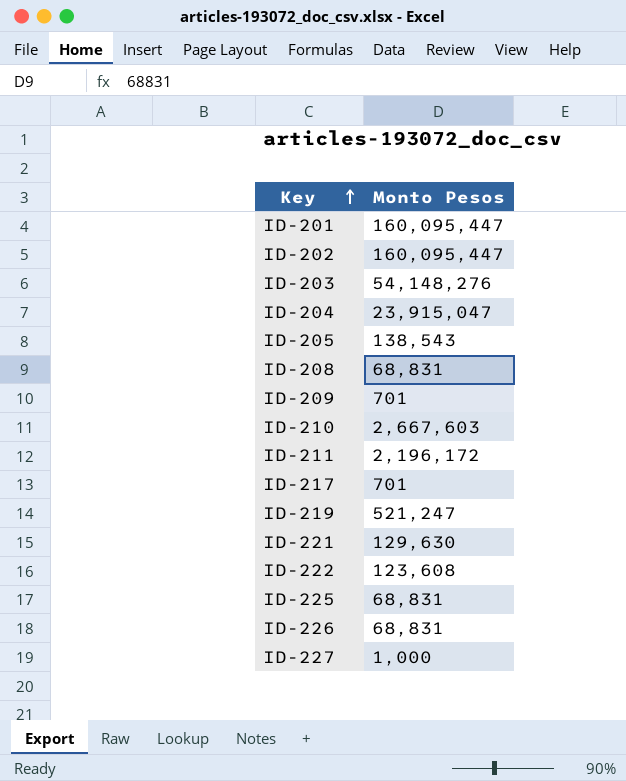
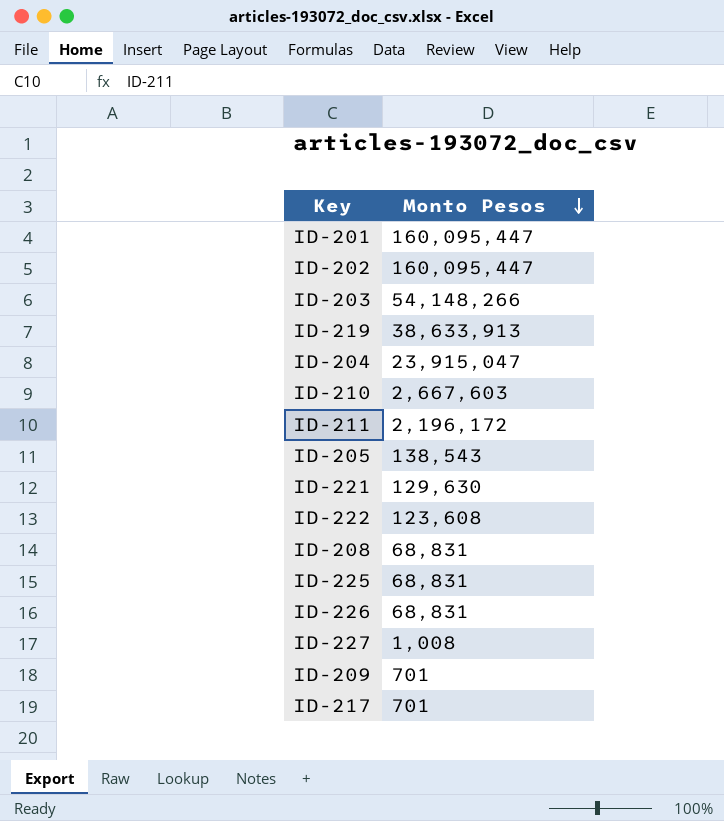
row order: Key ascending -> Monto Pesos descending
ID-203 | Monto Pesos: 54,148,276 -> 54,148,266
ID-219 | Monto Pesos: 521,247 -> 38,633,913
ID-227 | Monto Pesos: 1,000 -> 1,008

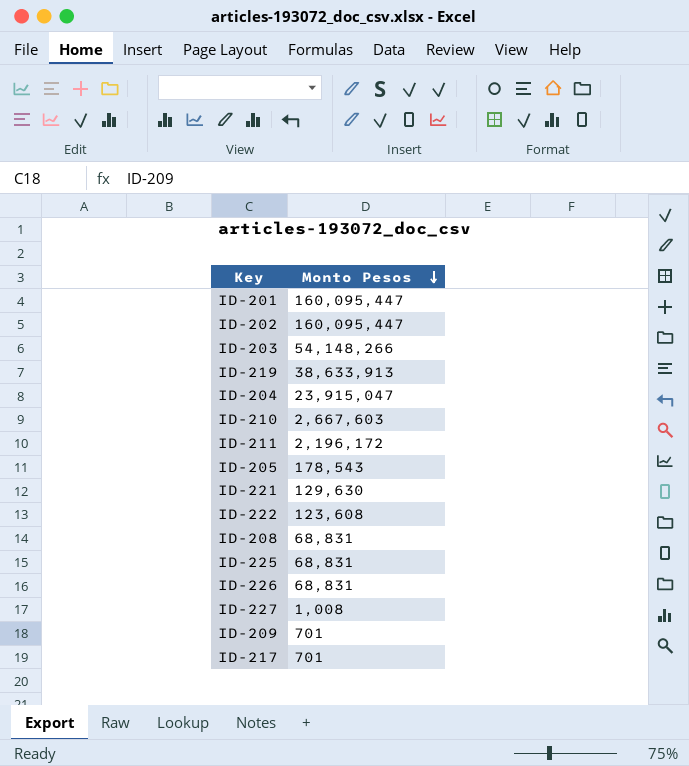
ID-205 | Monto Pesos: 138,543 -> 178,543

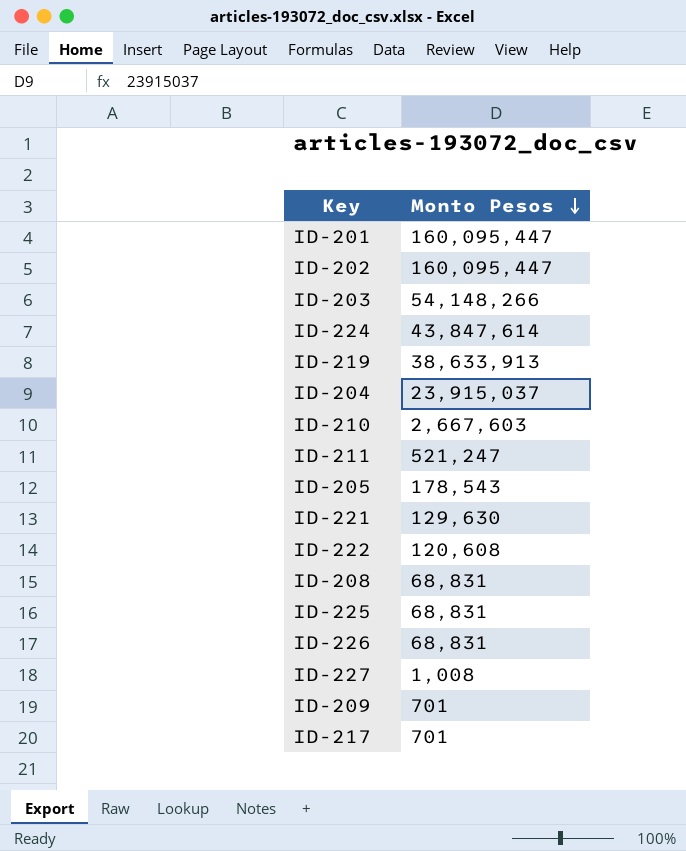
row ID-224: none -> 43,847,614
ID-204 | Monto Pesos: 23,915,047 -> 23,915,037
ID-211 | Monto Pesos: 2,196,172 -> 521,247
ID-222 | Monto Pesos: 123,608 -> 120,608

